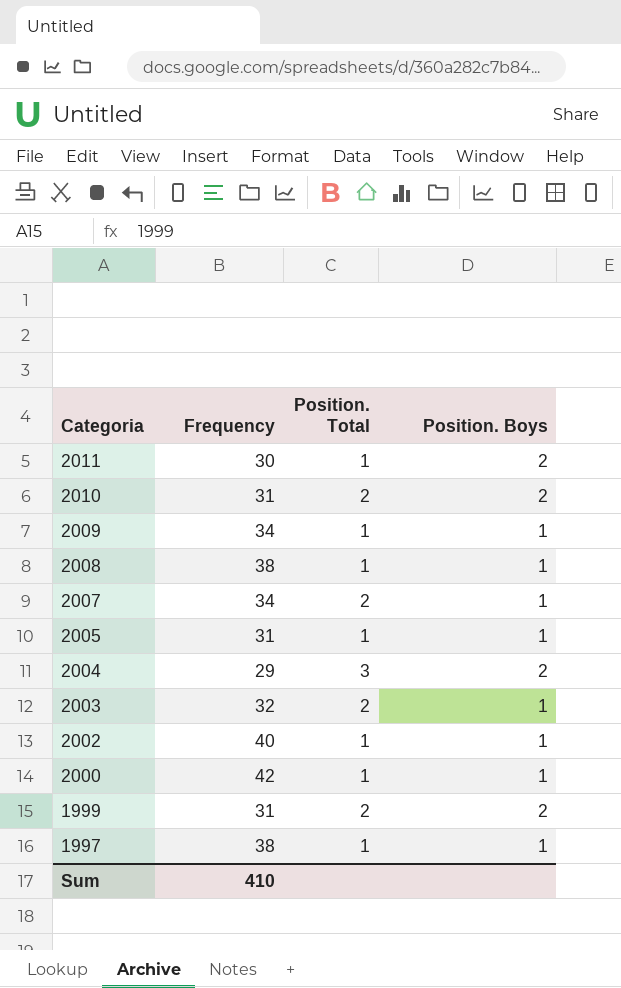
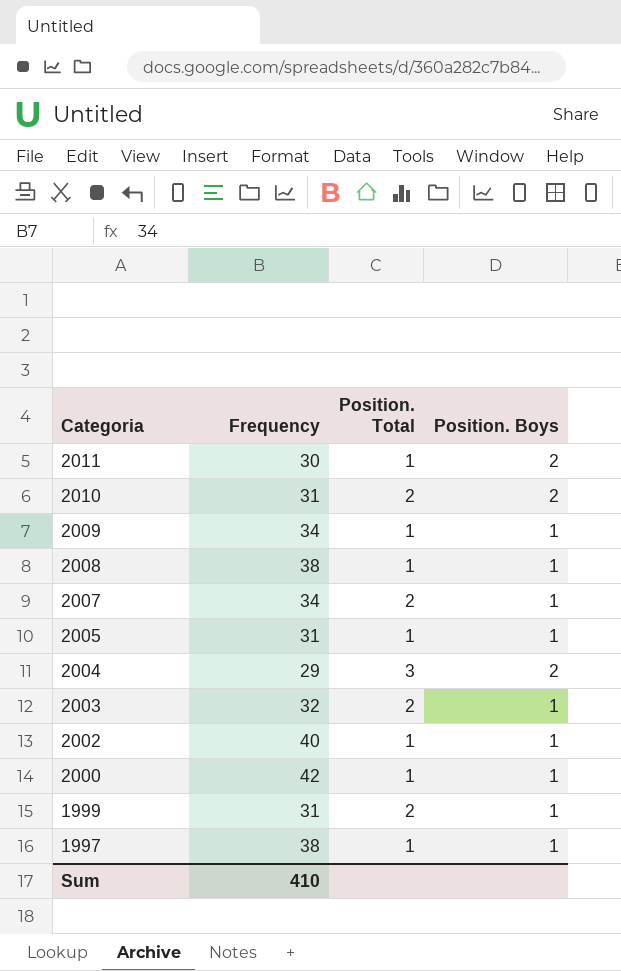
1999 | Position. Boys: 2 -> 1

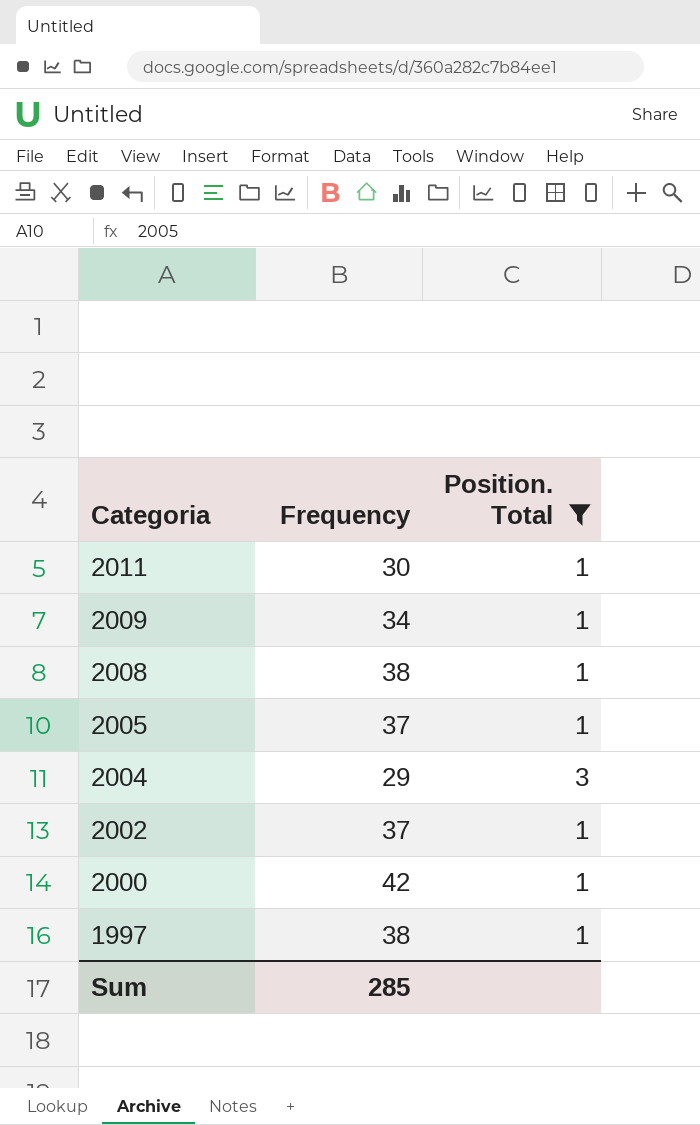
filter: none -> Position. Total != 2
column Position. Boys | position: 4 -> none
2005 | Frequency: 31 -> 37
2002 | Frequency: 40 -> 37
Sum | Frequency: 410 -> 285

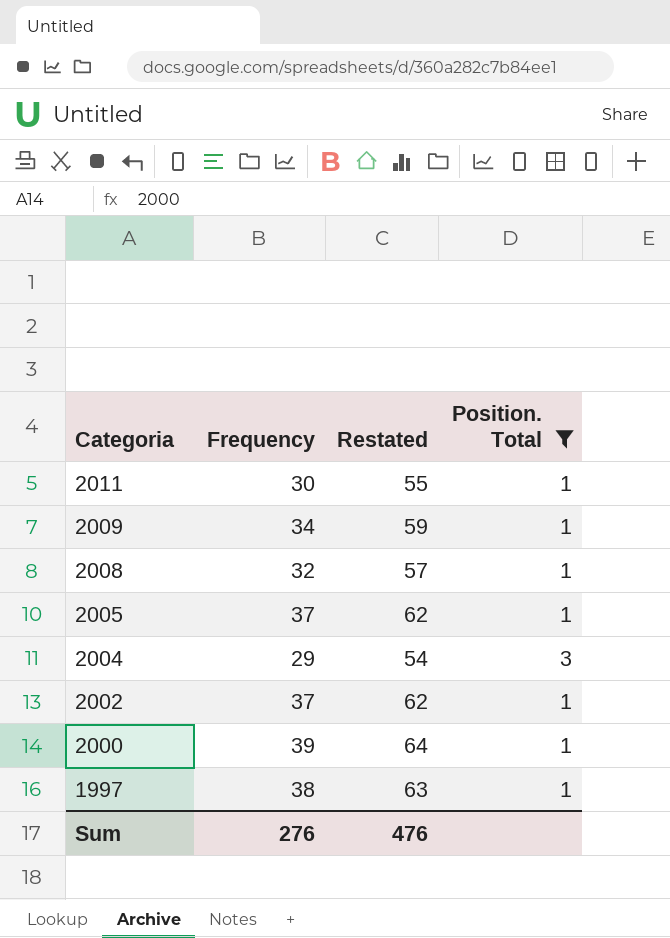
column Restated | formula: none -> [Frequency] + 25
2008 | Frequency: 38 -> 32
2000 | Frequency: 42 -> 39
Sum | Frequency: 285 -> 276

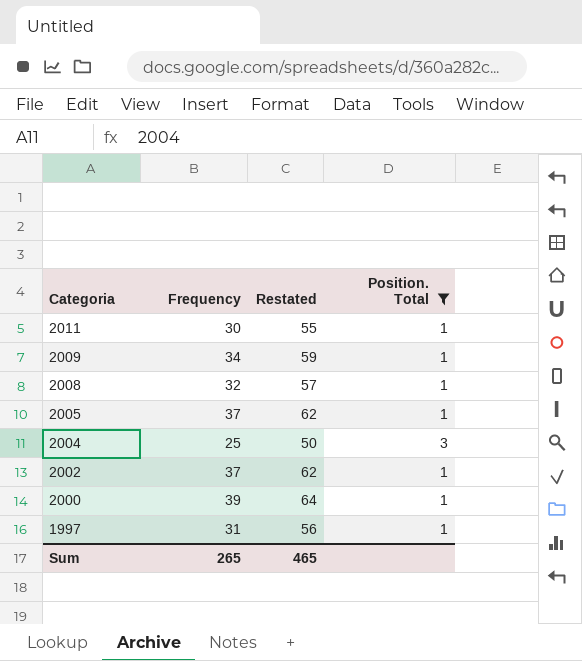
2004 | Frequency: 29 -> 25
2004 | Restated: 54 -> 50
1997 | Frequency: 38 -> 31
1997 | Restated: 63 -> 56
Sum | Frequency: 276 -> 265
Sum | Restated: 476 -> 465

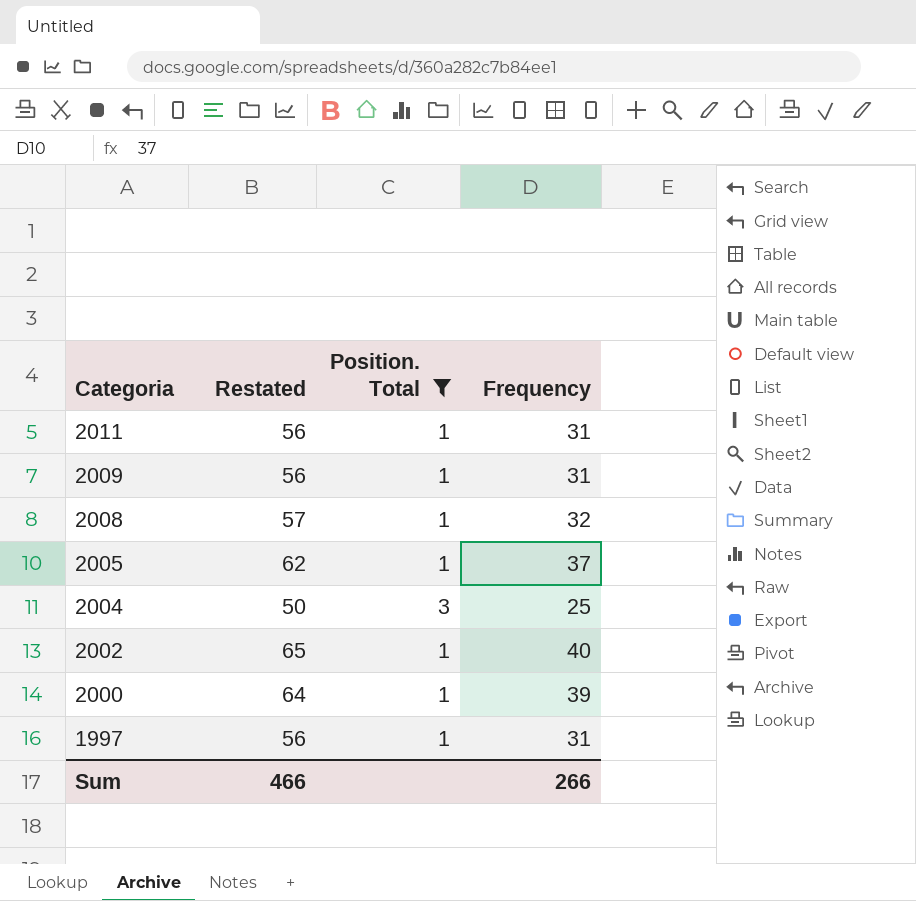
column Frequency | position: 2 -> 4
2011 | Restated: 55 -> 56
2011 | Frequency: 30 -> 31
2009 | Restated: 59 -> 56
2009 | Frequency: 34 -> 31
2002 | Restated: 62 -> 65
2002 | Frequency: 37 -> 40
Sum | Restated: 465 -> 466
Sum | Frequency: 265 -> 266

